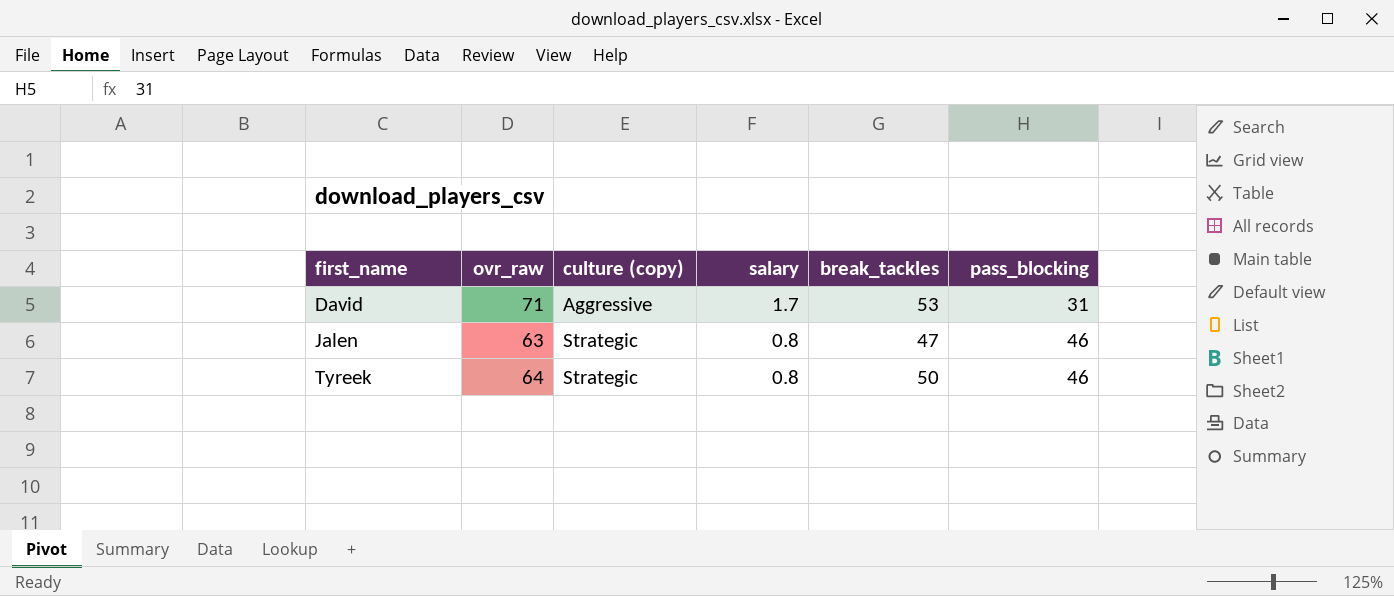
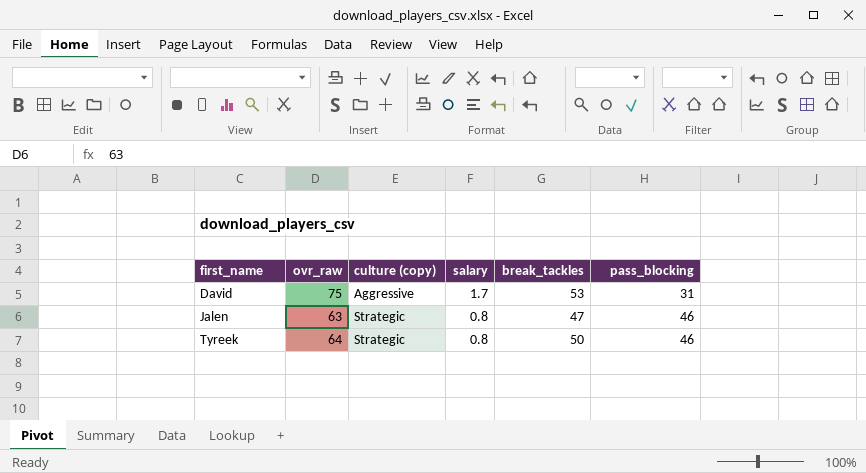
David | ovr_raw: 71 -> 75

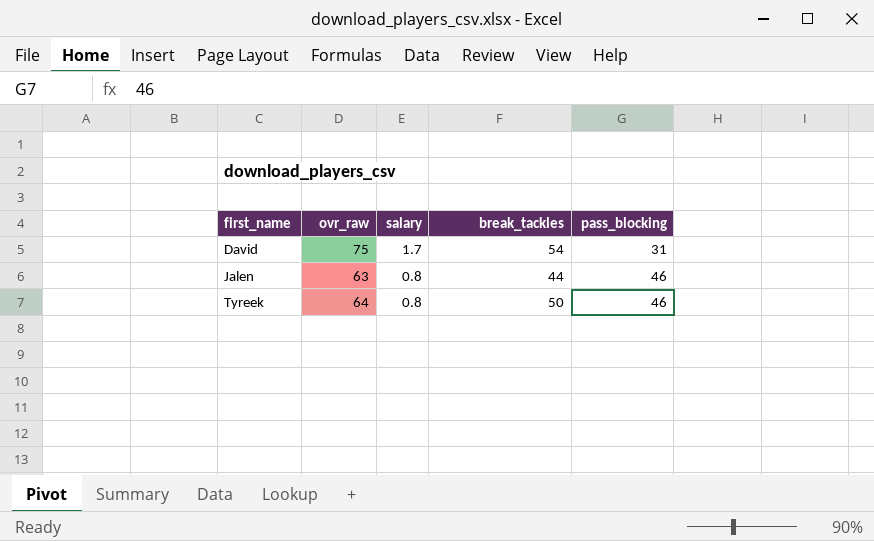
column culture (copy) | position: 3 -> none
David | break_tackles: 53 -> 54
Jalen | break_tackles: 47 -> 44

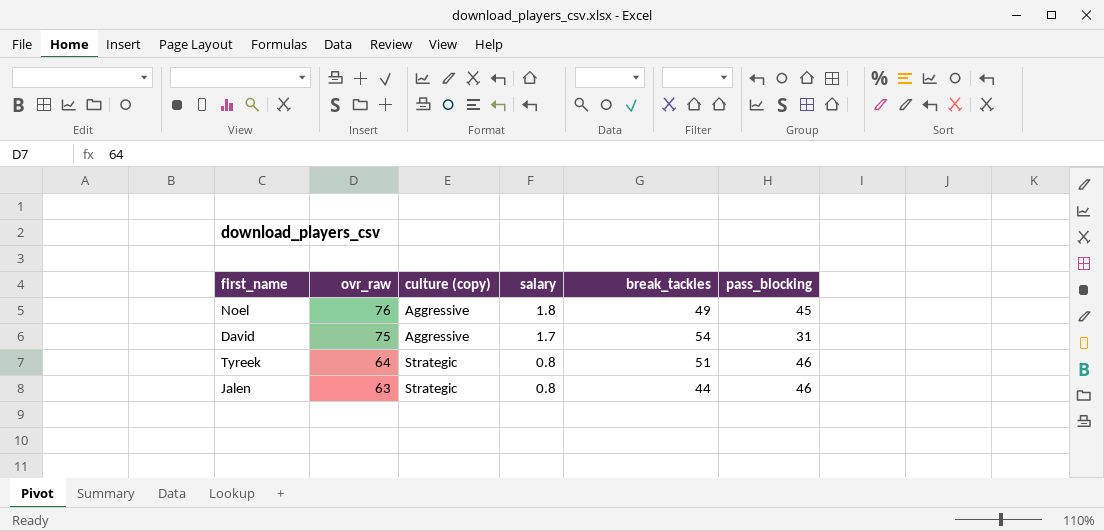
row order: first_name ascending -> ovr_raw descending
column culture (copy) | position: none -> 3
row Noel: none -> 76 | Aggressive | 1.8 | 49 | 45
Tyreek | break_tackles: 50 -> 51

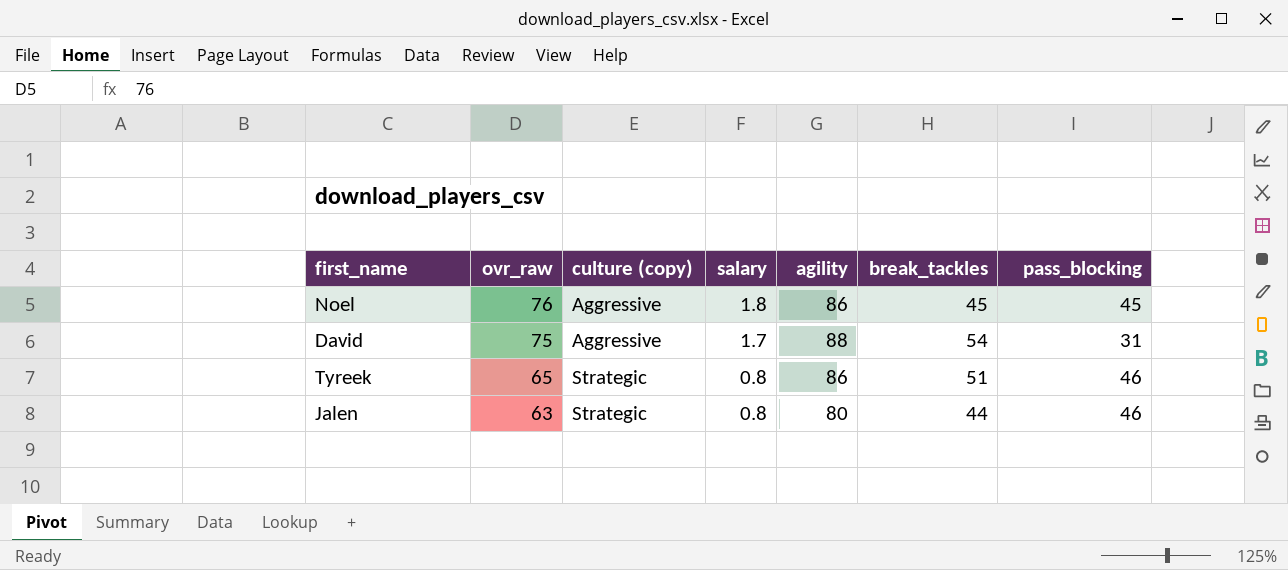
column agility | position: none -> 5
Noel | break_tackles: 49 -> 45
Tyreek | ovr_raw: 64 -> 65

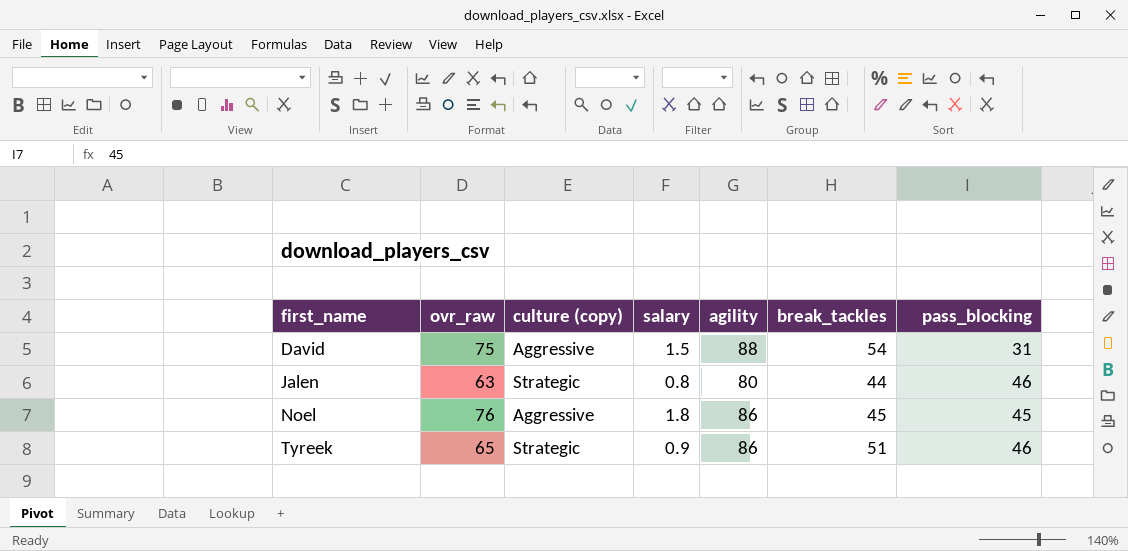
row order: ovr_raw descending -> first_name ascending
David | salary: 1.7 -> 1.5
Tyreek | salary: 0.8 -> 0.9

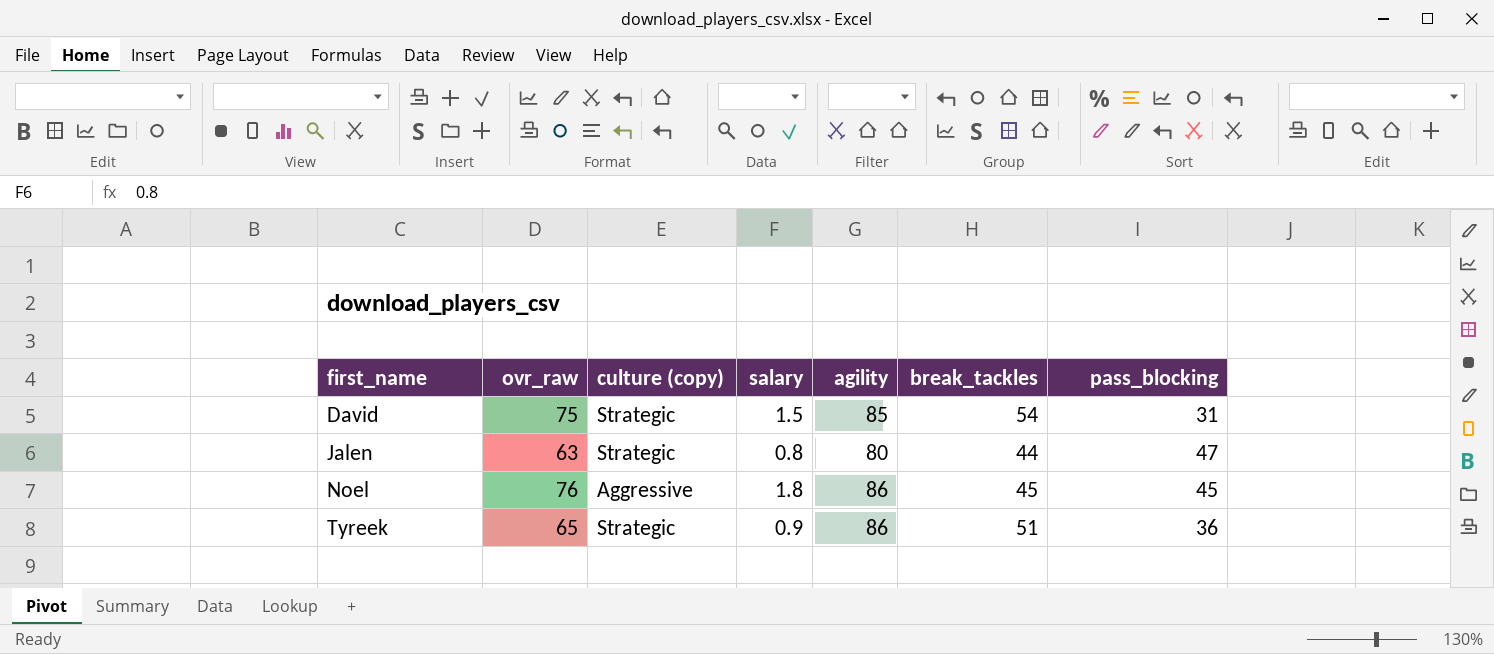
David | culture (copy): Aggressive -> Strategic
David | agility: 88 -> 85
Jalen | pass_blocking: 46 -> 47
Tyreek | pass_blocking: 46 -> 36

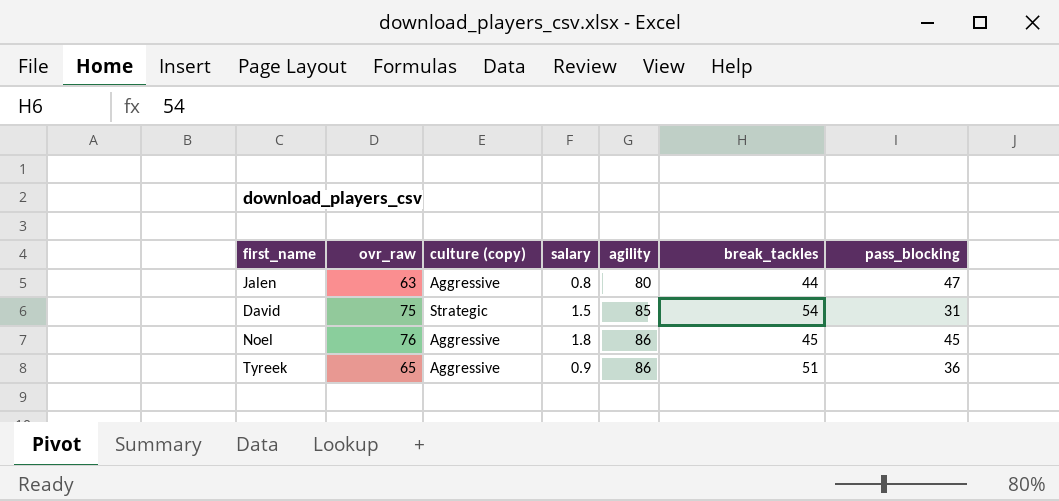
row order: first_name ascending -> agility ascending
Jalen | culture (copy): Strategic -> Aggressive
Tyreek | culture (copy): Strategic -> Aggressive

